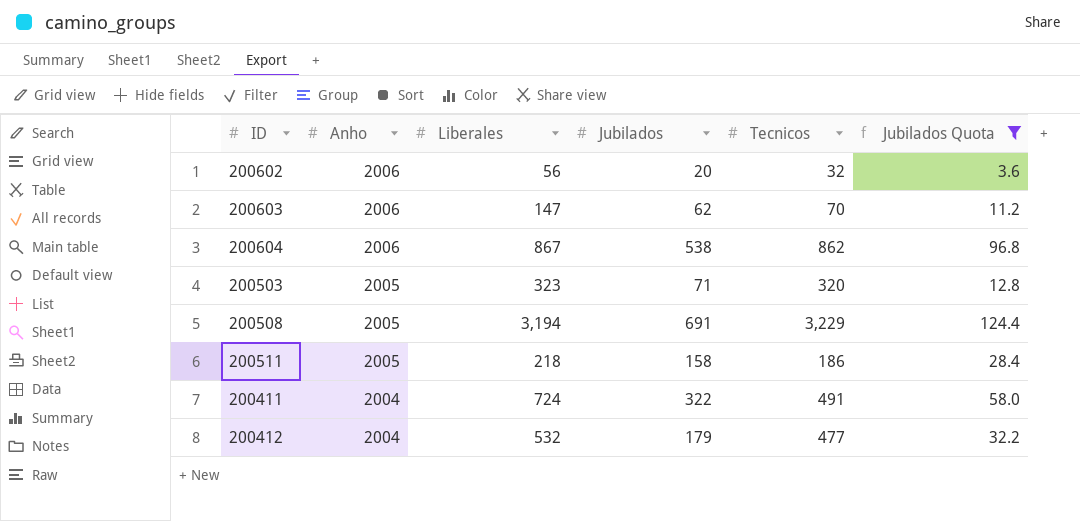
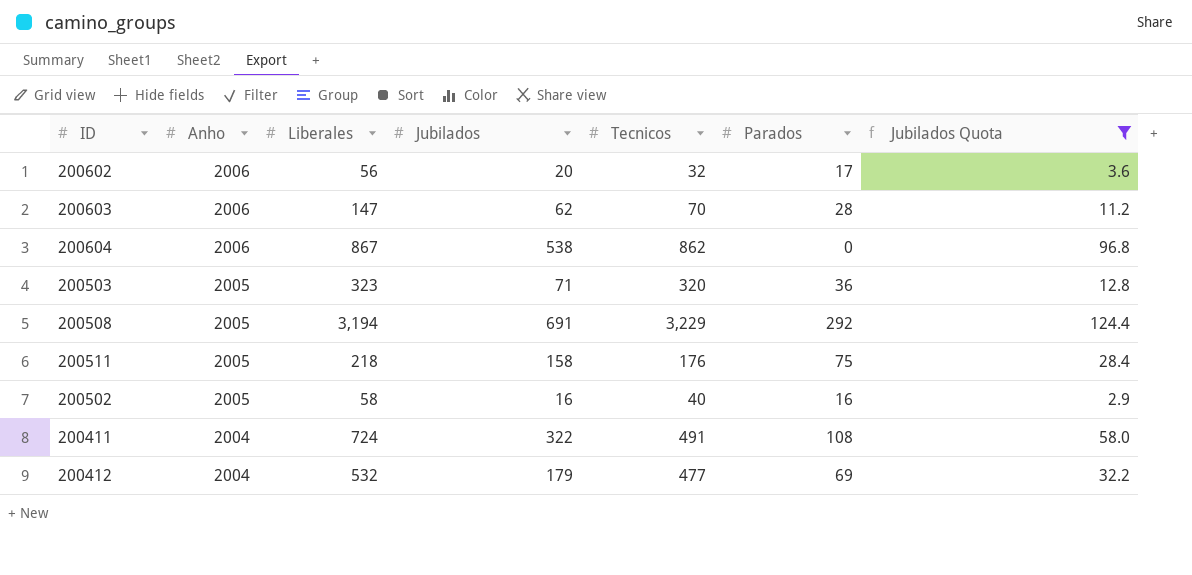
column Parados | position: none -> 6
200511 | Tecnicos: 186 -> 176
row 200502: none -> 2005 | 58 | 16 | 40 | 16 | 2.9

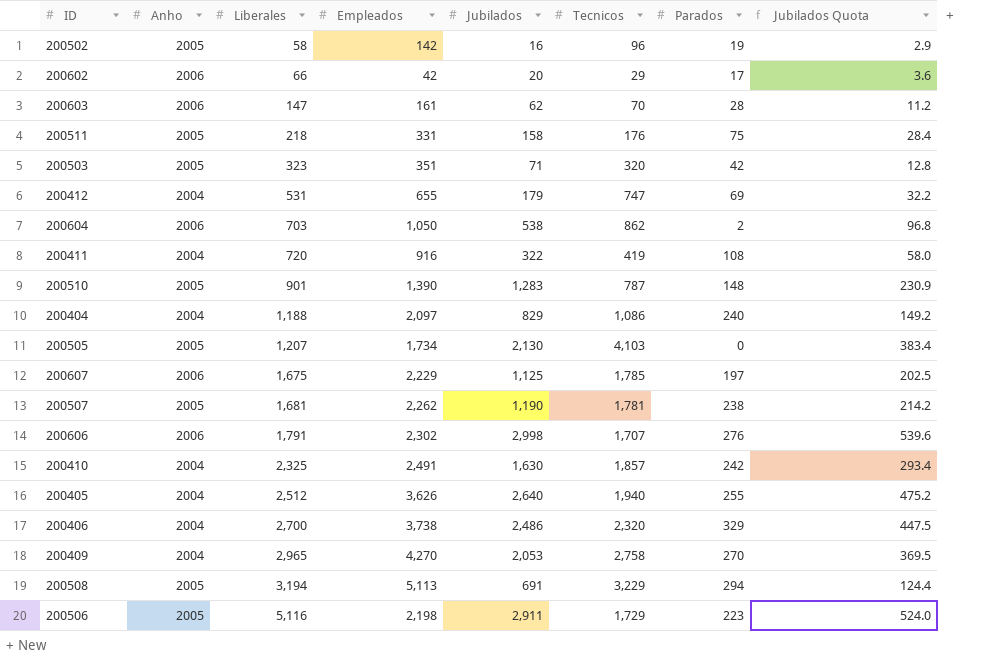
filter: Jubilados Quota <= 124.4 -> none
row order: Anho descending -> Liberales ascending
column Empleados | position: none -> 4
200502 | Tecnicos: 40 -> 96
200502 | Parados: 16 -> 19
200602 | Liberales: 56 -> 66
200602 | Tecnicos: 32 -> 29
200503 | Parados: 36 -> 42
200412 | Liberales: 532 -> 531
200412 | Tecnicos: 477 -> 747
200604 | Liberales: 867 -> 703
200604 | Parados: 0 -> 2
200411 | Liberales: 724 -> 720
200411 | Tecnicos: 491 -> 419
200508 | Parados: 292 -> 294

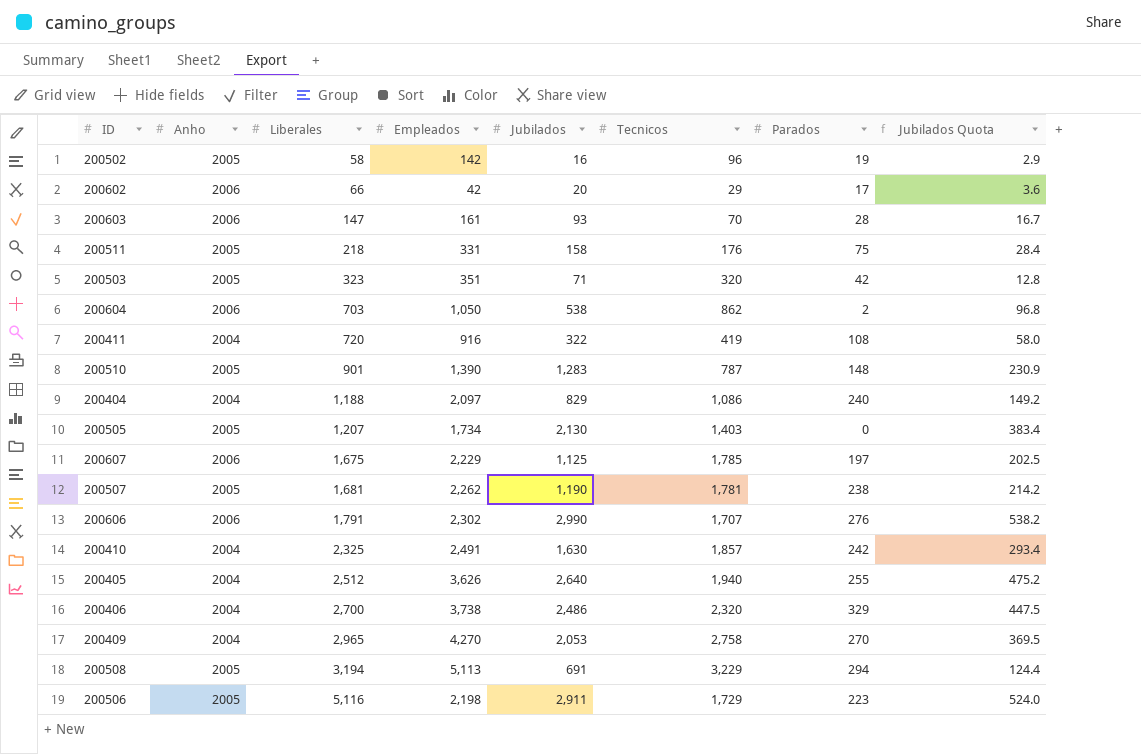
row 200412: 2004 | 531 | 655 | 179 | 747 | 69 | 32.2 -> none
200603 | Jubilados: 62 -> 93
200603 | Jubilados Quota: 11.2 -> 16.7
200505 | Tecnicos: 4,103 -> 1,403
200606 | Jubilados: 2,998 -> 2,990
200606 | Jubilados Quota: 539.6 -> 538.2

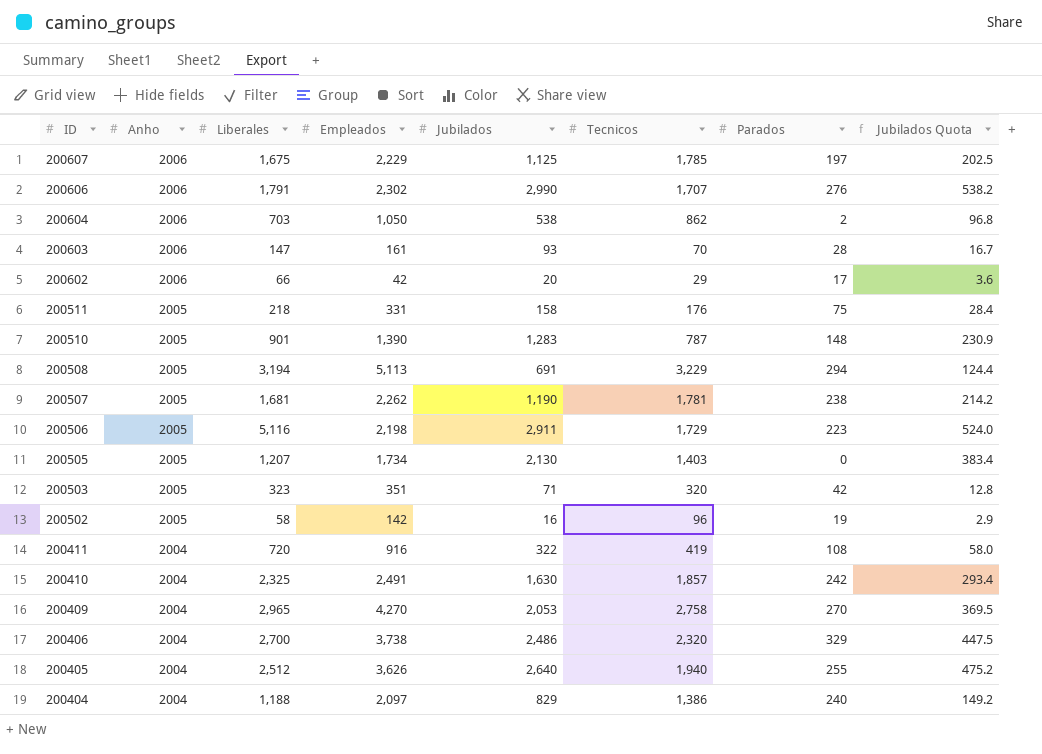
row order: Liberales ascending -> ID descending
200404 | Tecnicos: 1,086 -> 1,386

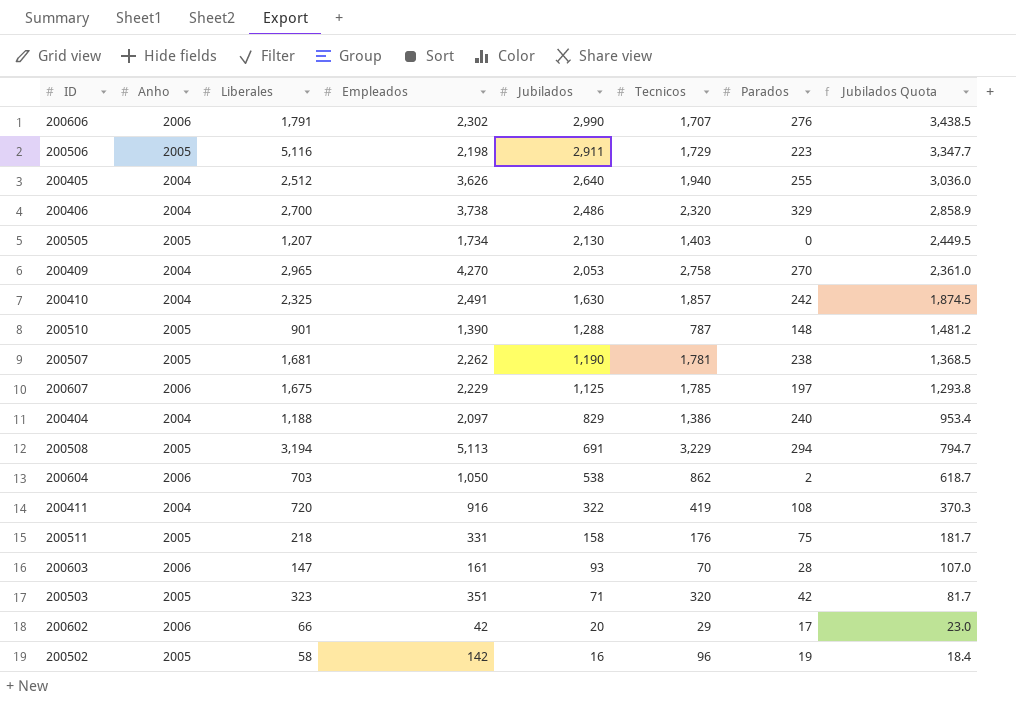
row order: ID descending -> Jubilados descending
column Jubilados Quota | formula: [Jubilados] * 0.18 -> [Jubilados] * 1.15
200510 | Jubilados: 1,283 -> 1,288

